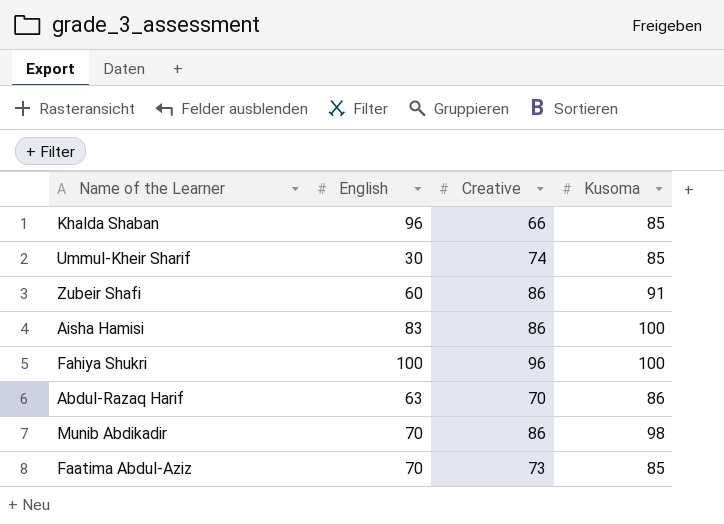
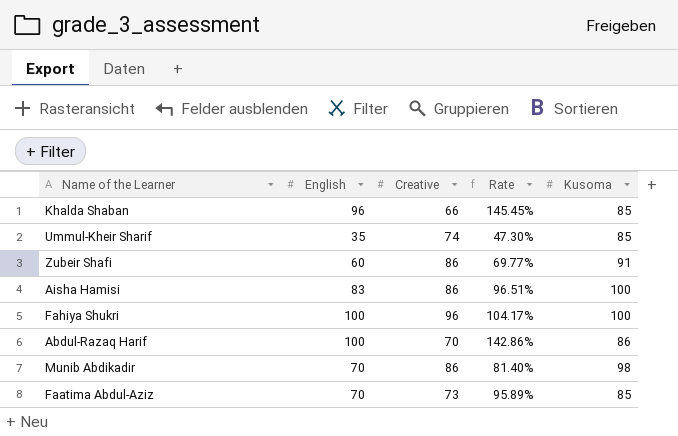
column Rate | formula: none -> [English] / [Creative]
Ummul-Kheir Sharif | English: 30 -> 35
Abdul-Razaq Harif | English: 63 -> 100

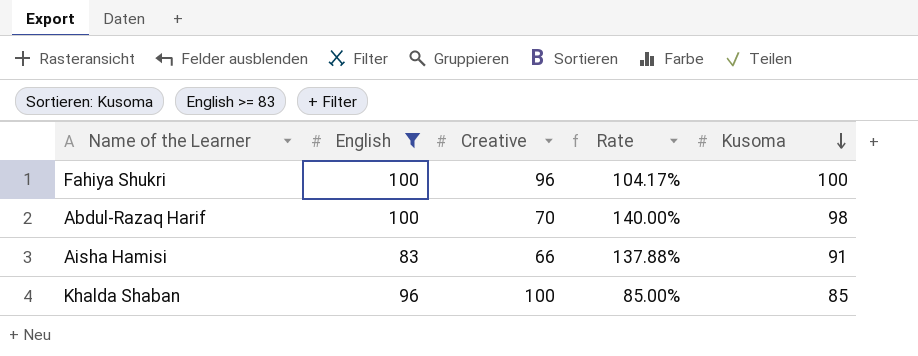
filter: none -> English >= 83
row order: none -> Kusoma descending
column Rate | formula: [English] / [Creative] -> [Kusoma] / [Creative]
Abdul-Razaq Harif | Kusoma: 86 -> 98
Aisha Hamisi | Creative: 86 -> 66
Aisha Hamisi | Kusoma: 100 -> 91
Khalda Shaban | Creative: 66 -> 100

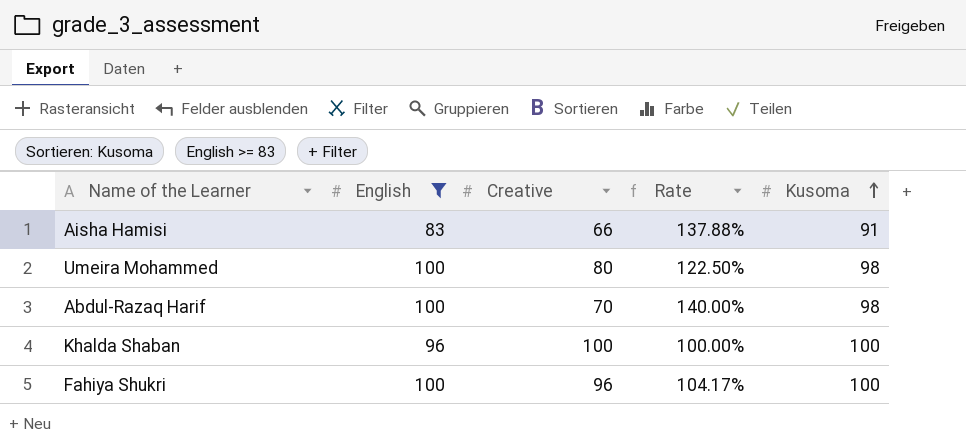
row order: Kusoma descending -> Kusoma ascending
row Umeira Mohammed: none -> 100 | 80 | 122.50% | 98
Khalda Shaban | Rate: 85.00% -> 100.00%
Khalda Shaban | Kusoma: 85 -> 100

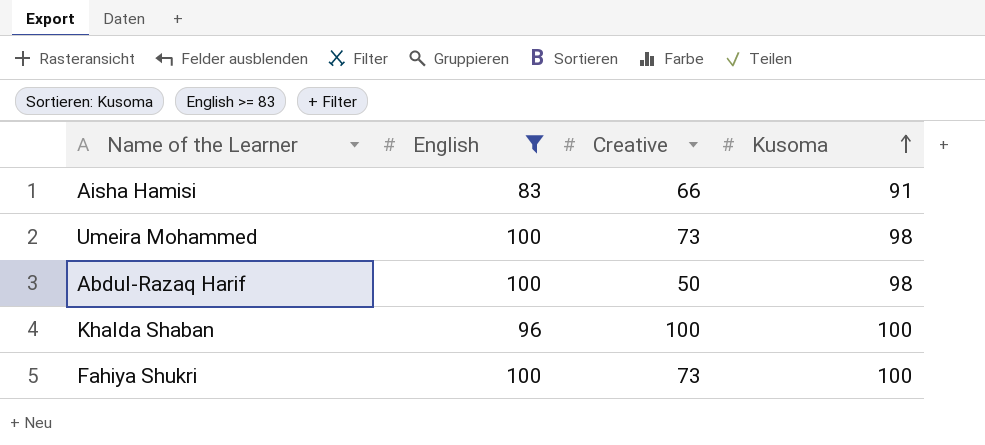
column Rate | formula: [Kusoma] / [Creative] -> none
Umeira Mohammed | Creative: 80 -> 73
Abdul-Razaq Harif | Creative: 70 -> 50
Fahiya Shukri | Creative: 96 -> 73

